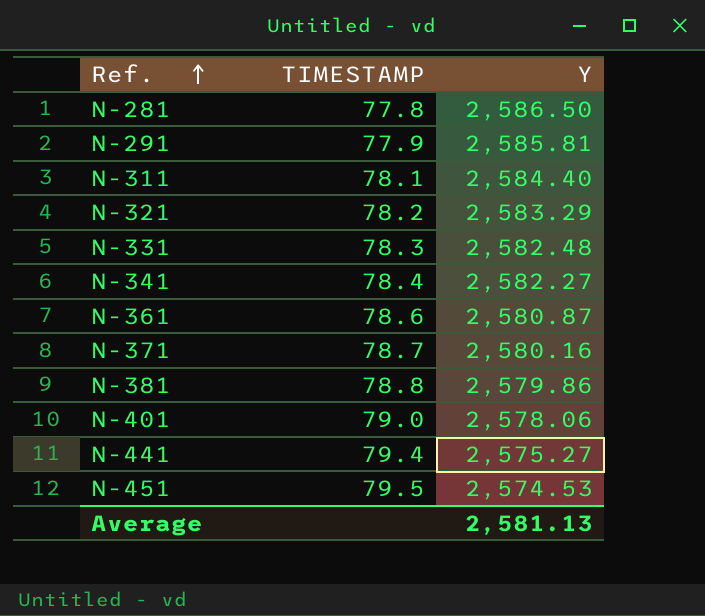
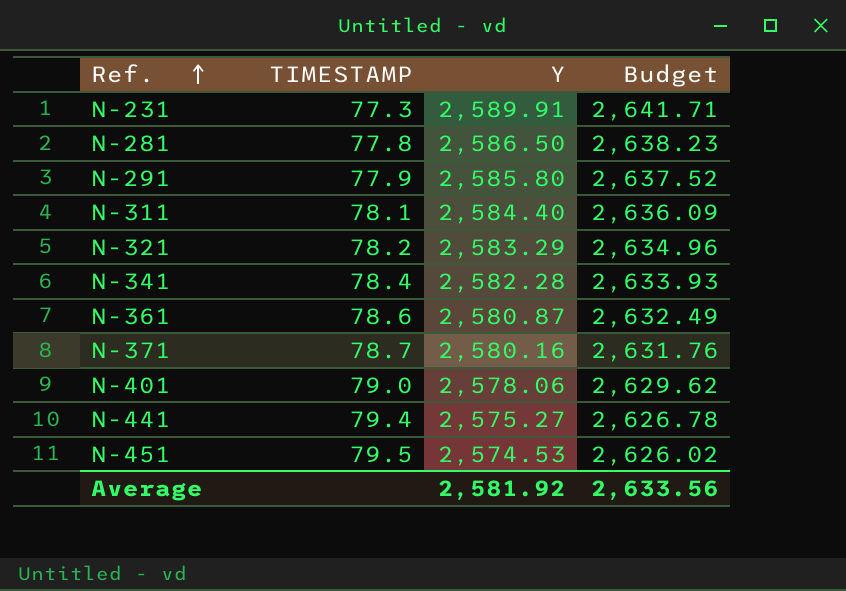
column Budget | formula: none -> [Y] * 1.02
row N-331: 78.3 | 2,582.48 -> none
row N-381: 78.8 | 2,579.86 -> none
row N-231: none -> 77.3 | 2,589.91 | 2,641.71
N-291 | Y: 2,585.81 -> 2,585.80
N-341 | Y: 2,582.27 -> 2,582.28
Average | Y: 2,581.13 -> 2,581.92

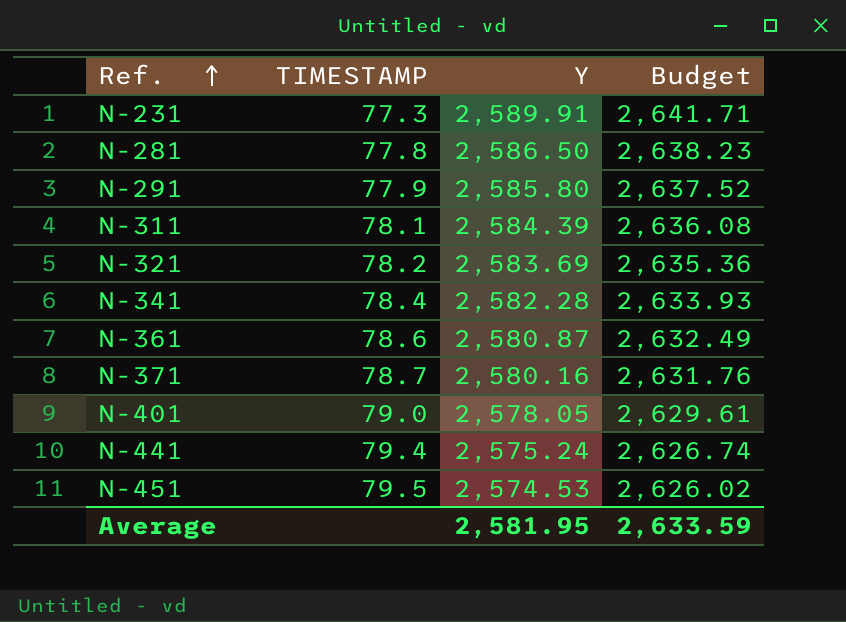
N-311 | Y: 2,584.40 -> 2,584.39
N-311 | Budget: 2,636.09 -> 2,636.08
N-321 | Y: 2,583.29 -> 2,583.69
N-321 | Budget: 2,634.96 -> 2,635.36
N-401 | Y: 2,578.06 -> 2,578.05
N-401 | Budget: 2,629.62 -> 2,629.61
N-441 | Y: 2,575.27 -> 2,575.24
N-441 | Budget: 2,626.78 -> 2,626.74
Average | Y: 2,581.92 -> 2,581.95
Average | Budget: 2,633.56 -> 2,633.59

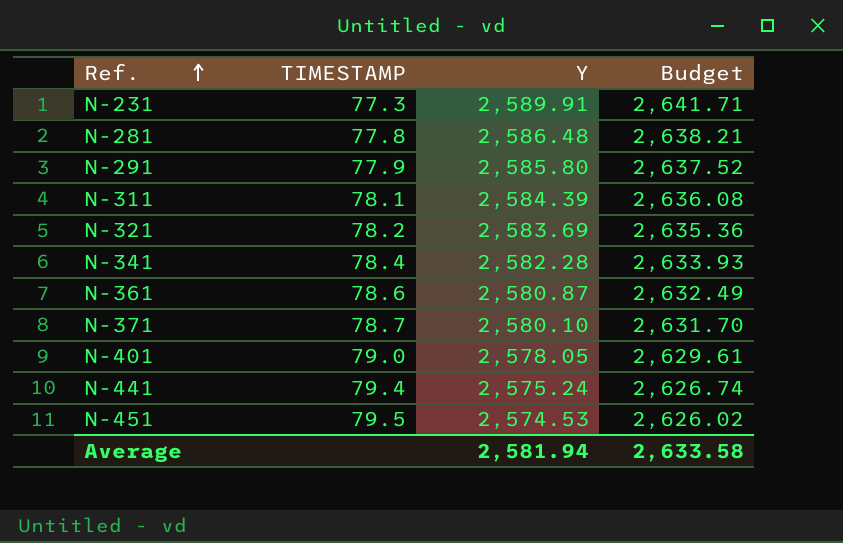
N-281 | Y: 2,586.50 -> 2,586.48
N-281 | Budget: 2,638.23 -> 2,638.21
N-371 | Y: 2,580.16 -> 2,580.10
N-371 | Budget: 2,631.76 -> 2,631.70
Average | Y: 2,581.95 -> 2,581.94
Average | Budget: 2,633.59 -> 2,633.58

